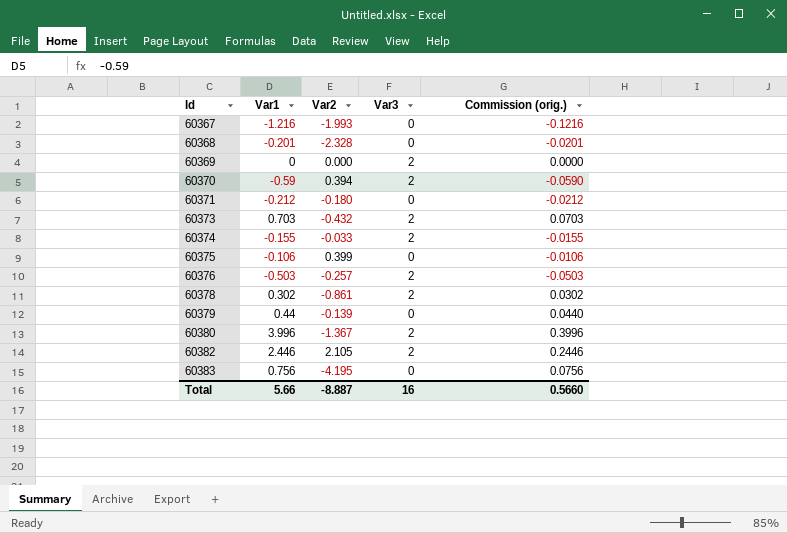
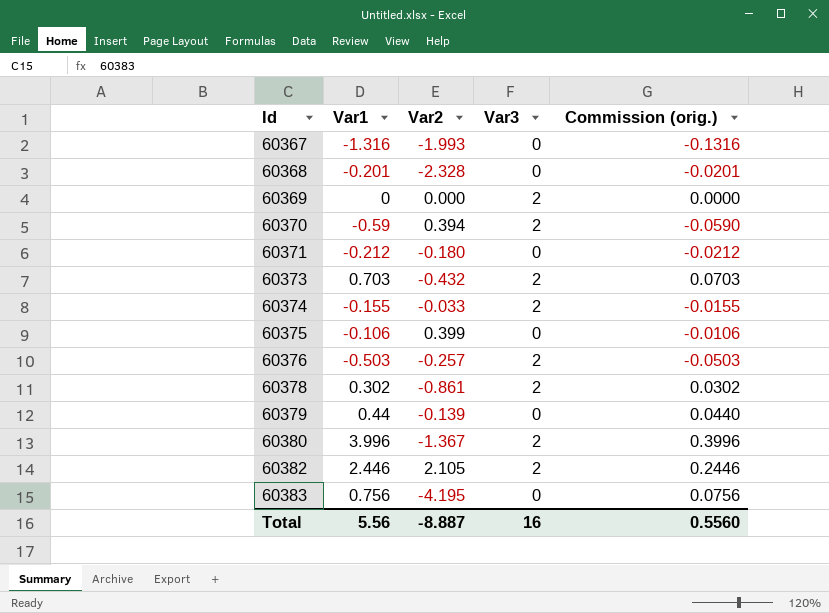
60367 | Var1: -1.216 -> -1.316
60367 | Commission (orig.): -0.1216 -> -0.1316
Total | Var1: 5.66 -> 5.56
Total | Commission (orig.): 0.5660 -> 0.5560

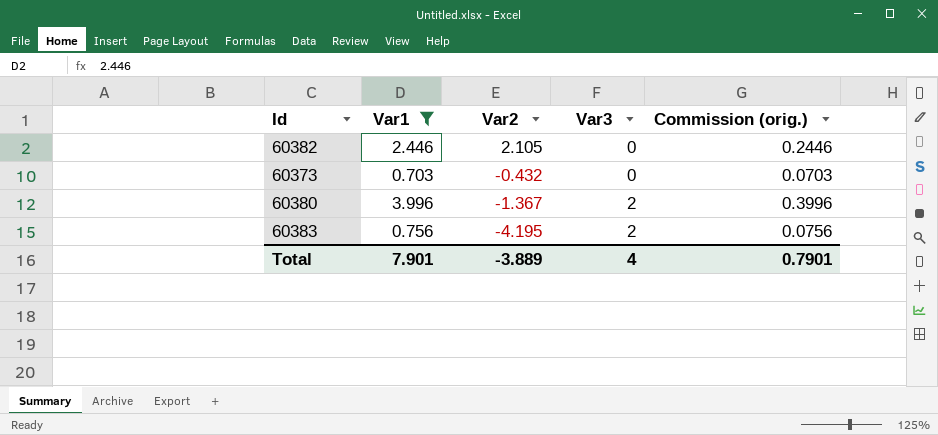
filter: none -> Var1 >= 0.703
row order: Id ascending -> Var2 descending
60382 | Var3: 2 -> 0
60373 | Var3: 2 -> 0
60383 | Var3: 0 -> 2
Total | Var1: 5.56 -> 7.901
Total | Var2: -8.887 -> -3.889
Total | Var3: 16 -> 4
Total | Commission (orig.): 0.5560 -> 0.7901

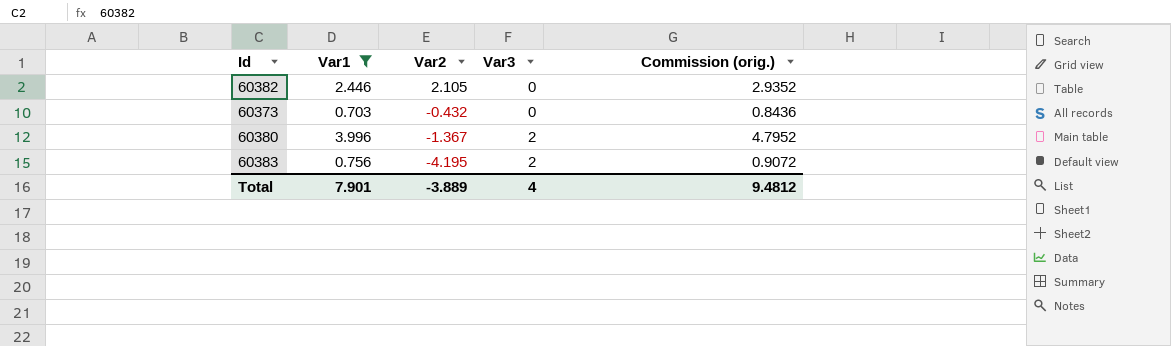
column Commission (orig.) | formula: [Var1] * 0.1 -> [Var1] * 1.2
Total | Commission (orig.): 0.7901 -> 9.4812

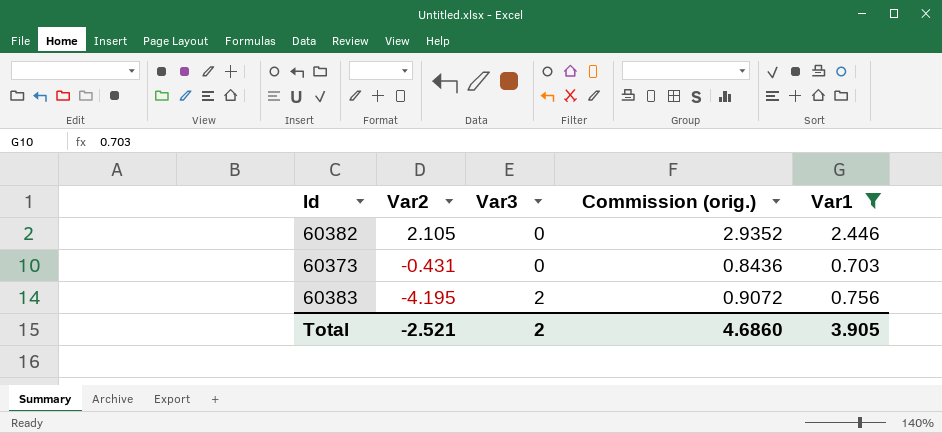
column Var1 | position: 2 -> 5
row 60380: 3.996 | -1.367 | 2 | 4.7952 -> none
60373 | Var2: -0.432 -> -0.431
Total | Var2: -3.889 -> -2.521
Total | Var3: 4 -> 2
Total | Commission (orig.): 9.4812 -> 4.6860
Total | Var1: 7.901 -> 3.905

